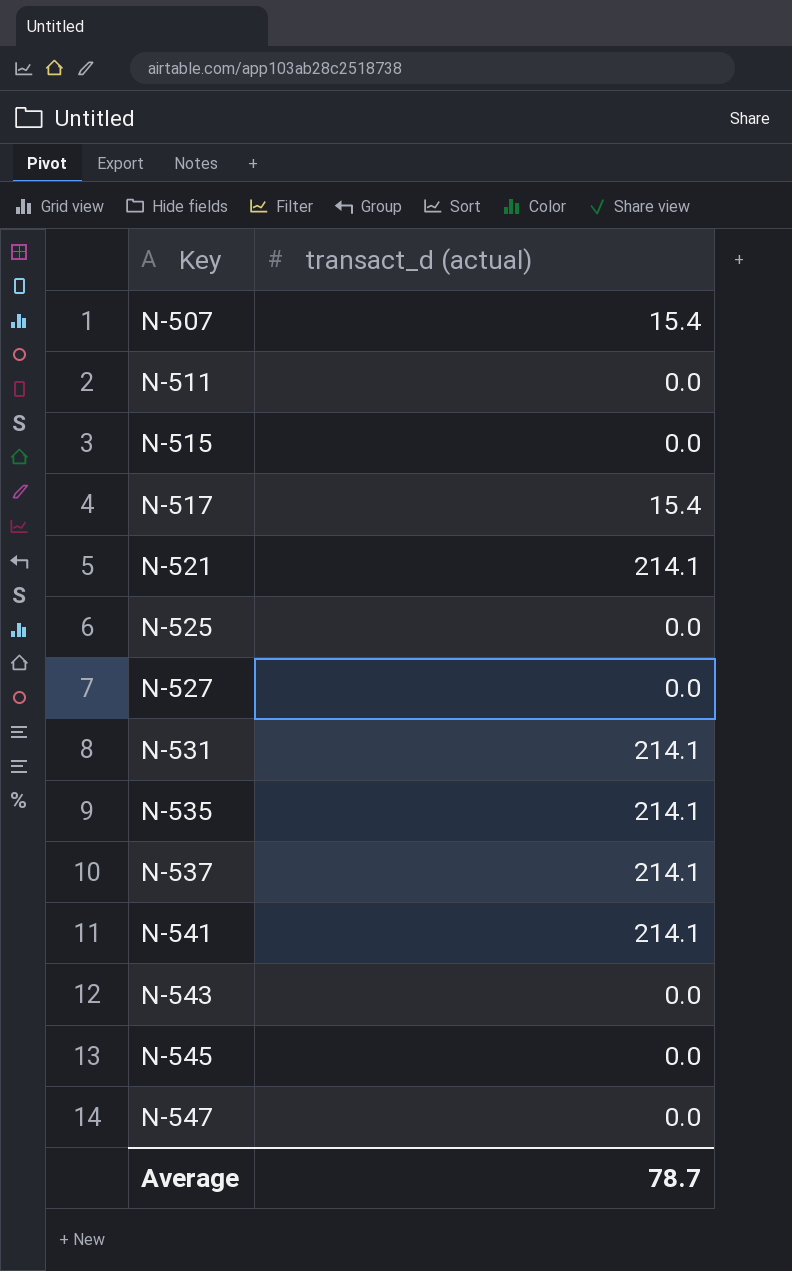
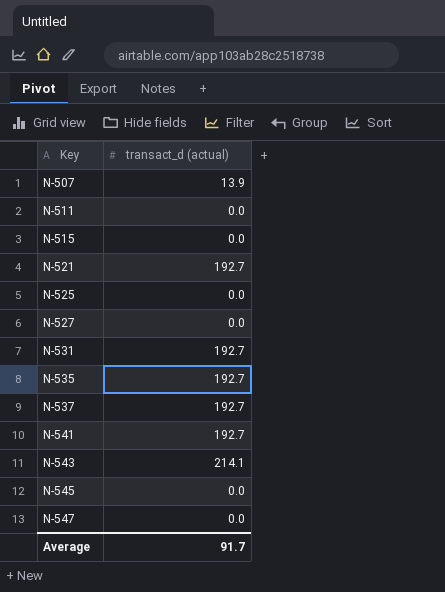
row N-517: 15.4 -> none
N-507 | transact_d (actual): 15.4 -> 13.9
N-521 | transact_d (actual): 214.1 -> 192.7
N-531 | transact_d (actual): 214.1 -> 192.7
N-535 | transact_d (actual): 214.1 -> 192.7
N-537 | transact_d (actual): 214.1 -> 192.7
N-541 | transact_d (actual): 214.1 -> 192.7
N-543 | transact_d (actual): 0.0 -> 214.1
Average | transact_d (actual): 78.7 -> 91.7

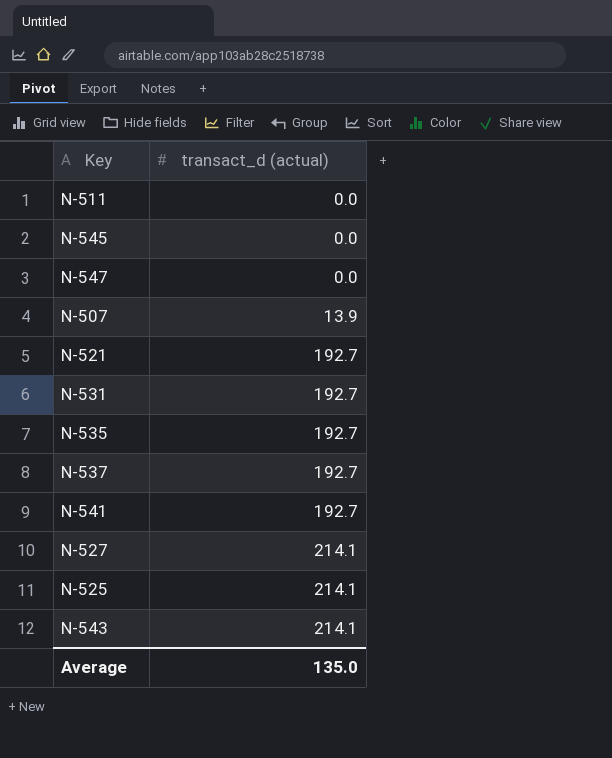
row order: Key ascending -> transact_d (actual) ascending
row N-515: 0.0 -> none
N-527 | transact_d (actual): 0.0 -> 214.1
N-525 | transact_d (actual): 0.0 -> 214.1
Average | transact_d (actual): 91.7 -> 135.0

